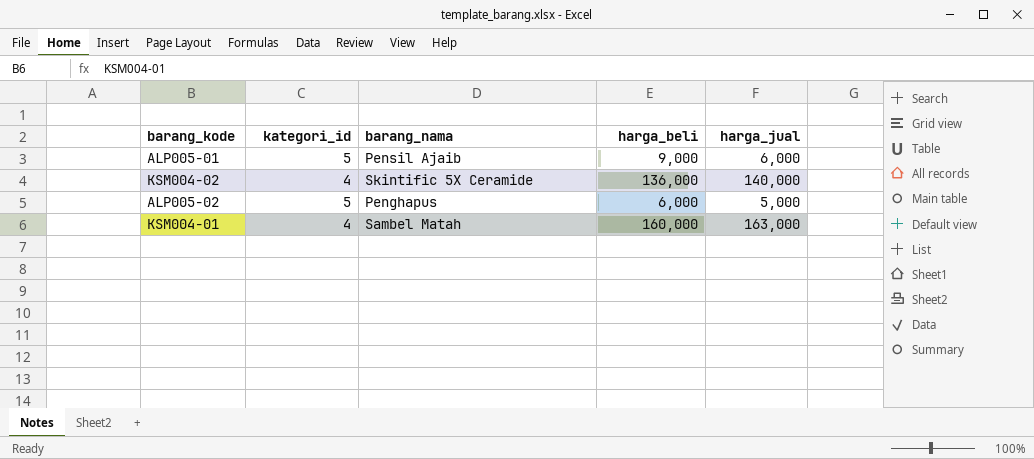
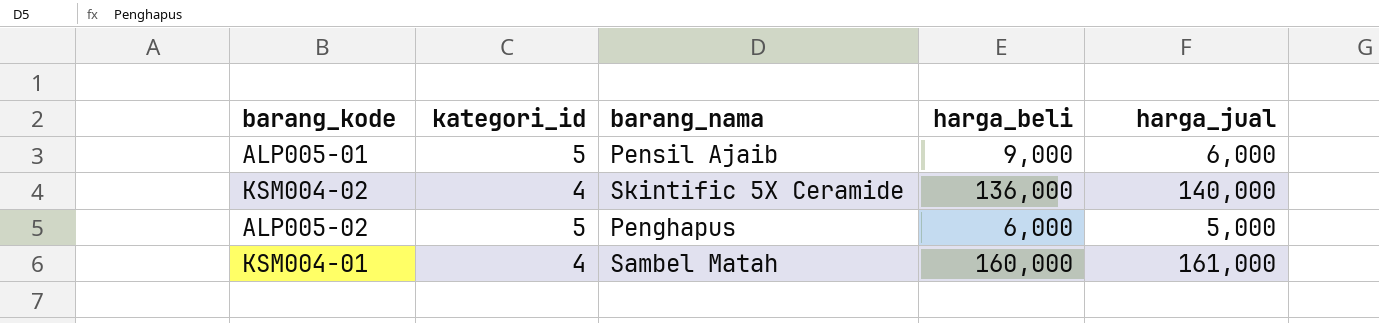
KSM004-01 | harga_jual: 163,000 -> 161,000

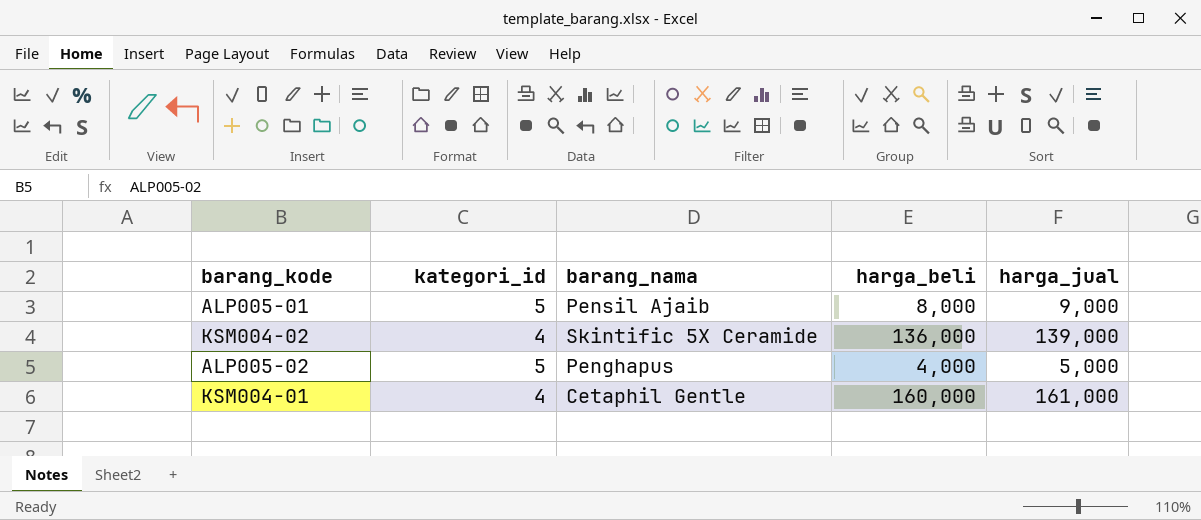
ALP005-01 | harga_beli: 9,000 -> 8,000
ALP005-01 | harga_jual: 6,000 -> 9,000
KSM004-02 | harga_jual: 140,000 -> 139,000
ALP005-02 | harga_beli: 6,000 -> 4,000
KSM004-01 | barang_nama: Sambel Matah -> Cetaphil Gentle

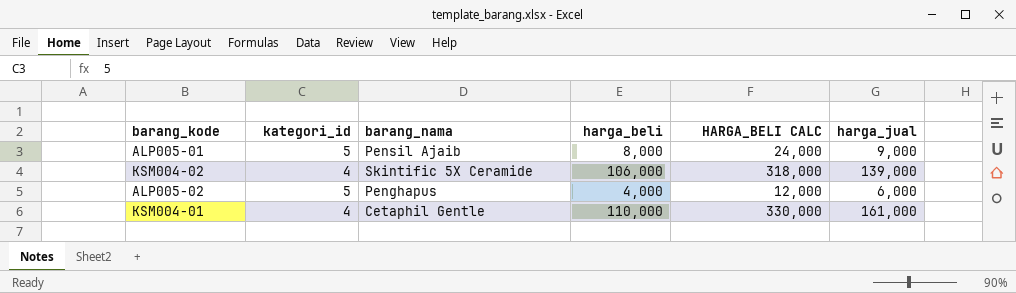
column HARGA_BELI CALC | formula: none -> [harga_beli] * 3
KSM004-02 | harga_beli: 136,000 -> 106,000
ALP005-02 | harga_jual: 5,000 -> 6,000
KSM004-01 | harga_beli: 160,000 -> 110,000

